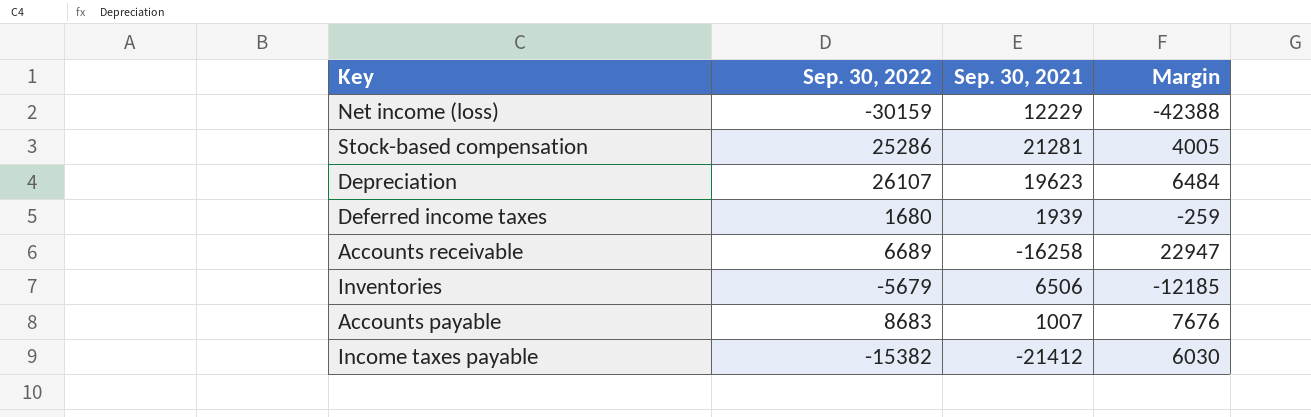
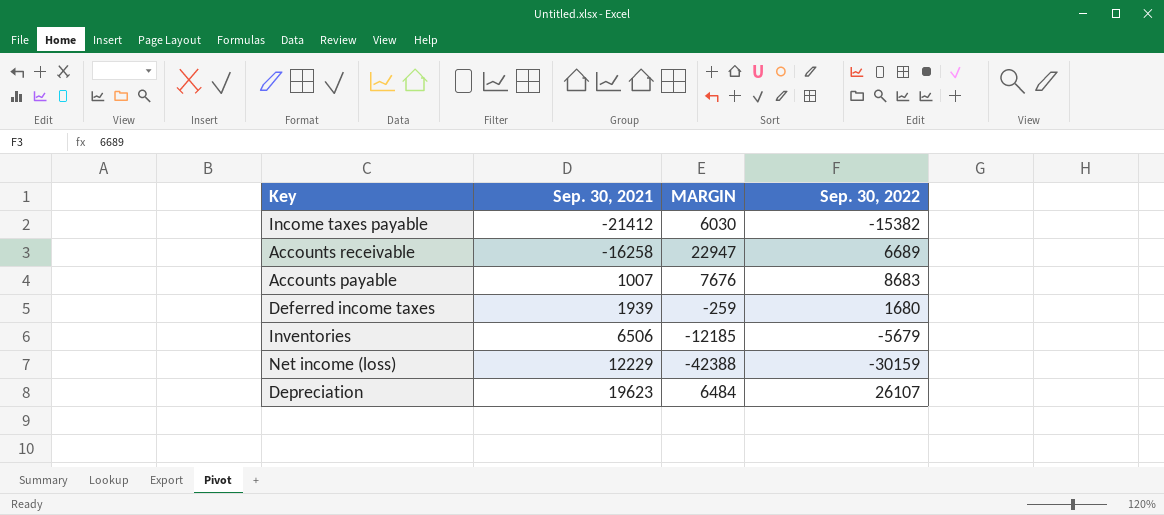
row order: none -> Sep. 30, 2021 ascending
column name: Margin -> MARGIN
column Sep. 30, 2022 | position: 2 -> 4
row Stock-based compensation: 25286 | 21281 | 4005 -> none

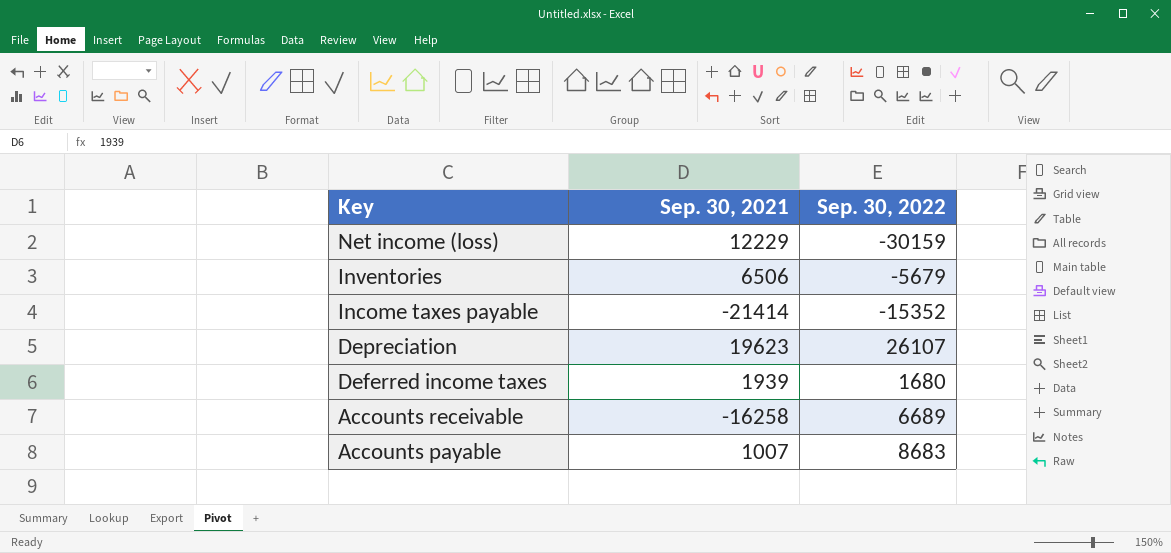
row order: Sep. 30, 2021 ascending -> Key descending
column MARGIN | formula: [Sep. 30, 2022] - [Sep. 30, 2021] -> none
Income taxes payable | Sep. 30, 2021: -21412 -> -21414
Income taxes payable | Sep. 30, 2022: -15382 -> -15352

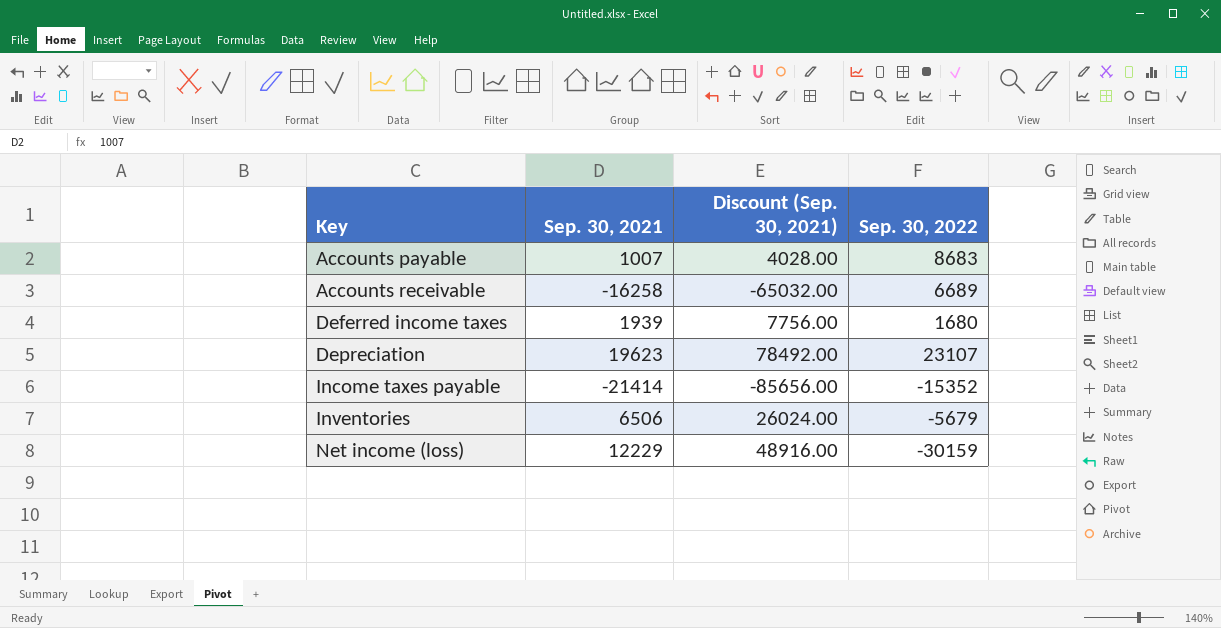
row order: Key descending -> Key ascending
column Discount (Sep. 30, 2021) | formula: none -> [Sep. 30, 2021] * 4
Depreciation | Sep. 30, 2022: 26107 -> 23107

